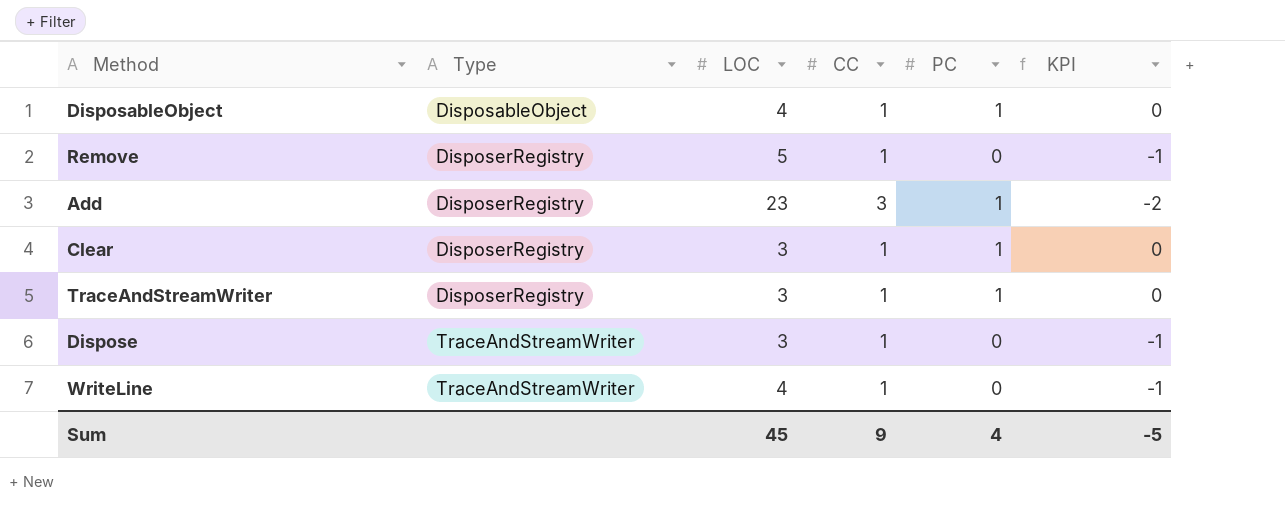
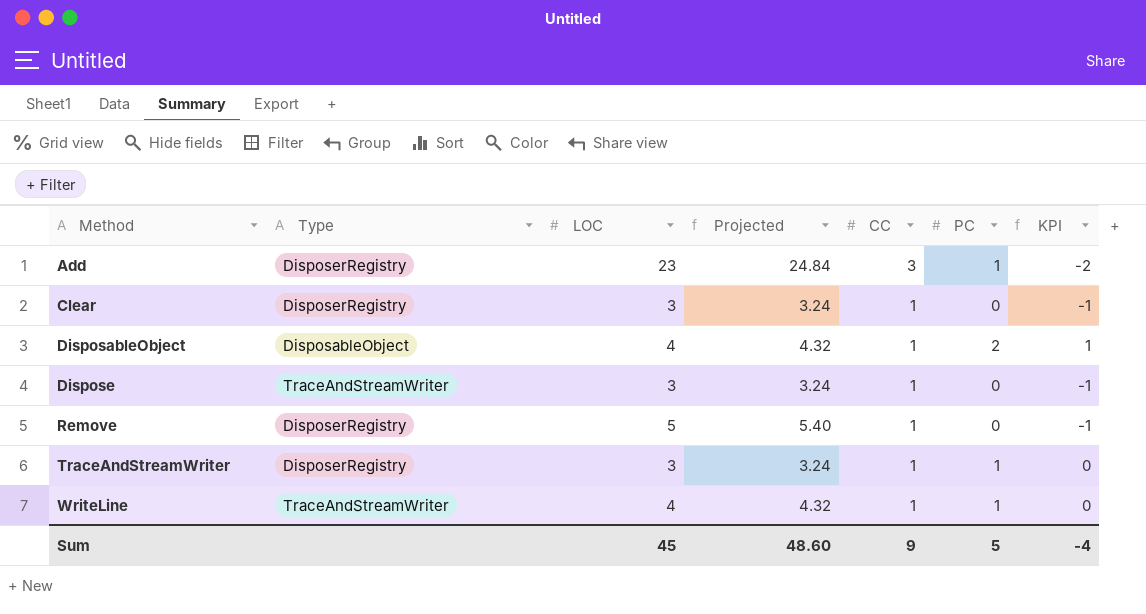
row order: Type ascending -> Method ascending
column Projected | formula: none -> [LOC] * 1.08
Clear | PC: 1 -> 0
Clear | KPI: 0 -> -1
DisposableObject | PC: 1 -> 2
DisposableObject | KPI: 0 -> 1
WriteLine | PC: 0 -> 1
WriteLine | KPI: -1 -> 0
Sum | PC: 4 -> 5
Sum | KPI: -5 -> -4

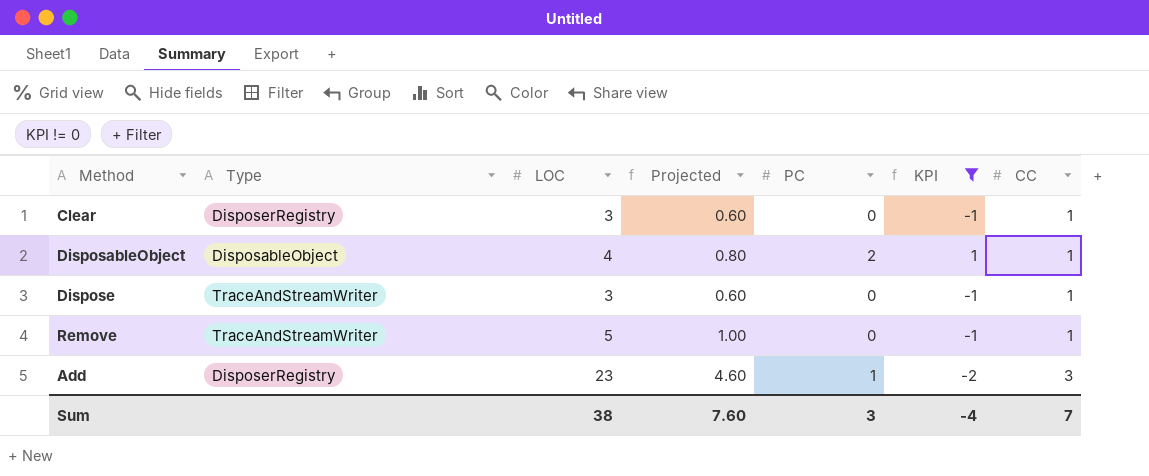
filter: none -> KPI != 0
row order: Method ascending -> CC ascending
column Projected | formula: [LOC] * 1.08 -> [LOC] * 0.2
column CC | position: 5 -> 7
Remove | Type: DisposerRegistry -> TraceAndStreamWriter
Sum | LOC: 45 -> 38
Sum | Projected: 48.60 -> 7.60
Sum | PC: 5 -> 3
Sum | CC: 9 -> 7

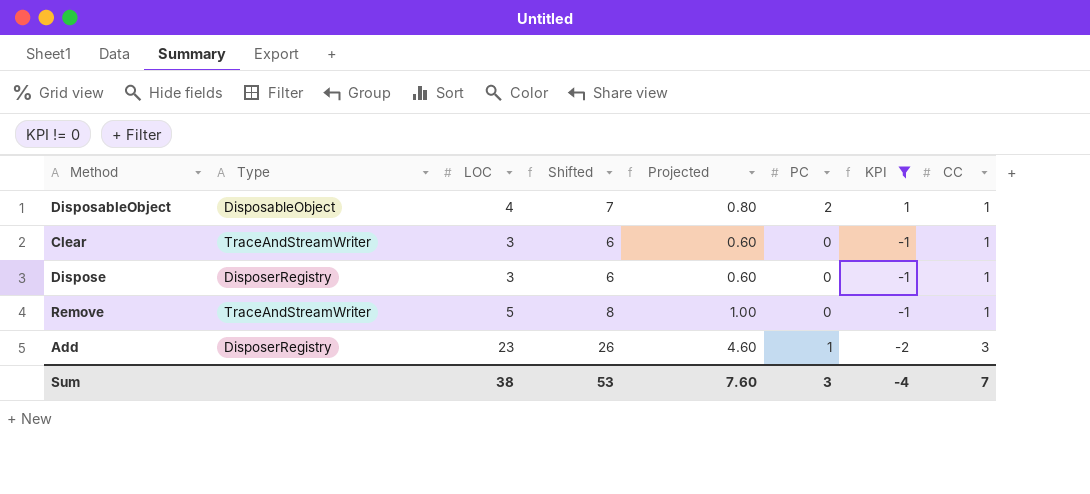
row order: CC ascending -> KPI descending
column Shifted | formula: none -> [LOC] + 3
Clear | Type: DisposerRegistry -> TraceAndStreamWriter
Dispose | Type: TraceAndStreamWriter -> DisposerRegistry

